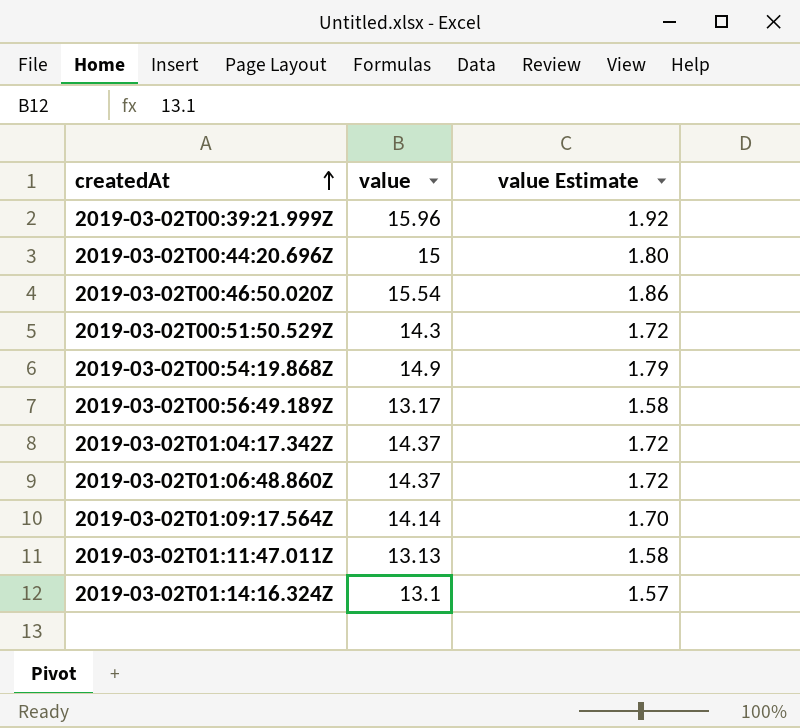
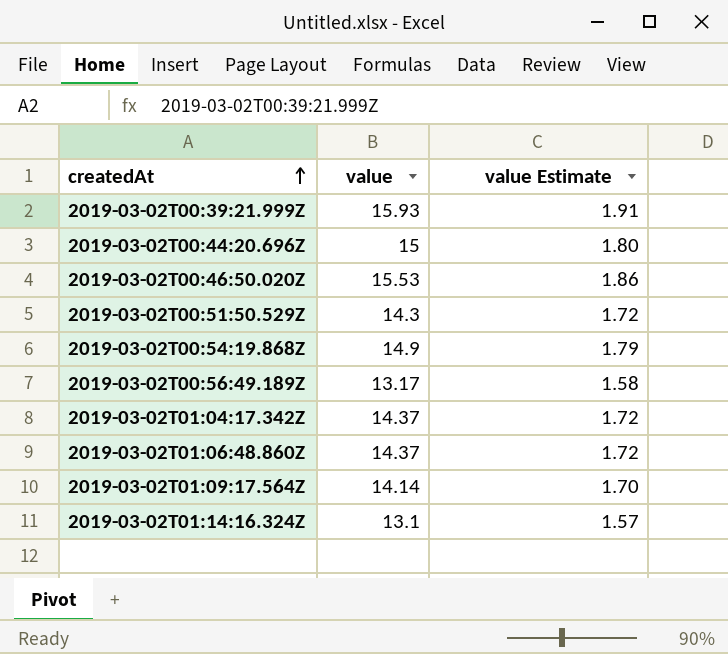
row 2019-03-02T01:11:47.011Z: 13.13 | 1.58 -> none
2019-03-02T00:39:21.999Z | value: 15.96 -> 15.93
2019-03-02T00:39:21.999Z | value Estimate: 1.92 -> 1.91
2019-03-02T00:46:50.020Z | value: 15.54 -> 15.53

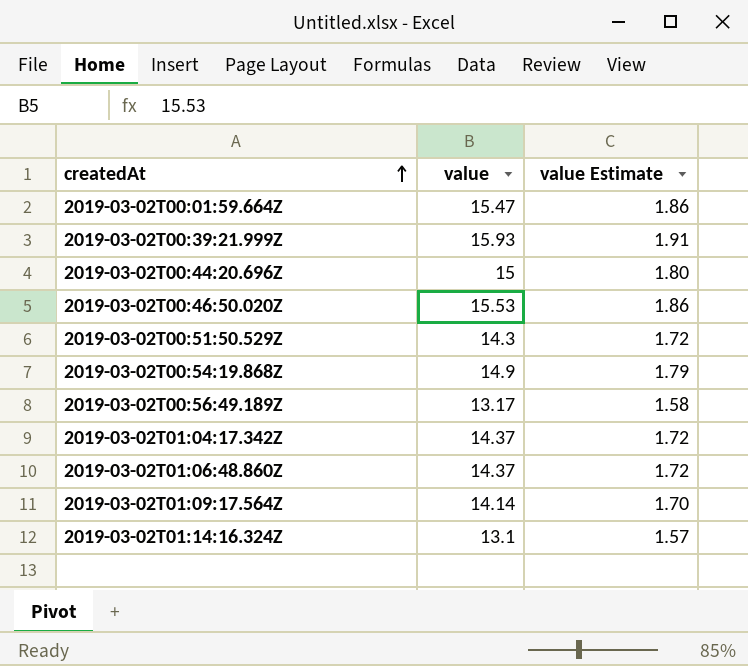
row 2019-03-02T00:01:59.664Z: none -> 15.47 | 1.86

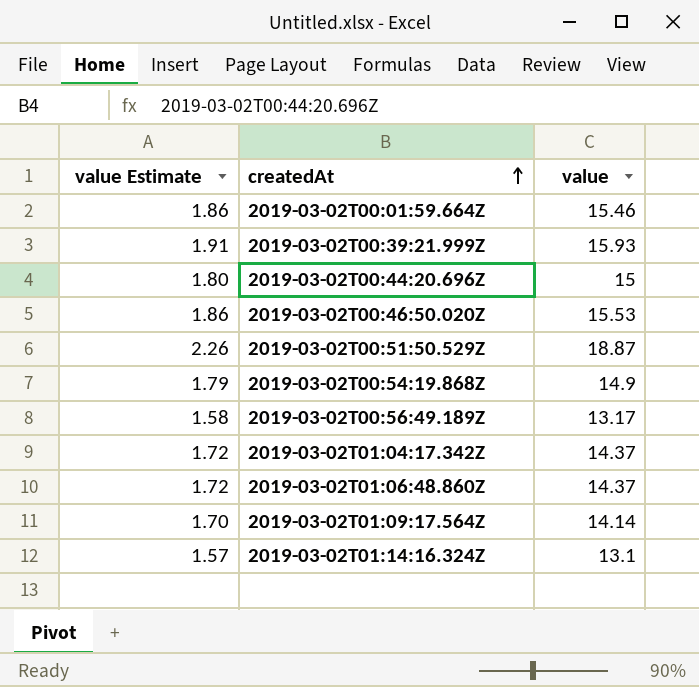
column value Estimate | position: 3 -> 1
2019-03-02T00:01:59.664Z | value: 15.47 -> 15.46
2019-03-02T00:51:50.529Z | value Estimate: 1.72 -> 2.26
2019-03-02T00:51:50.529Z | value: 14.3 -> 18.87

